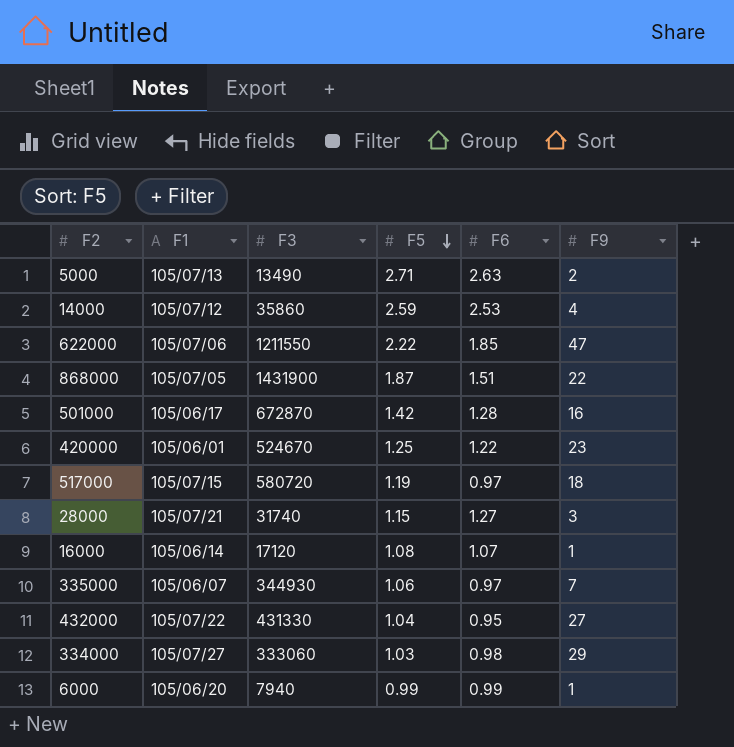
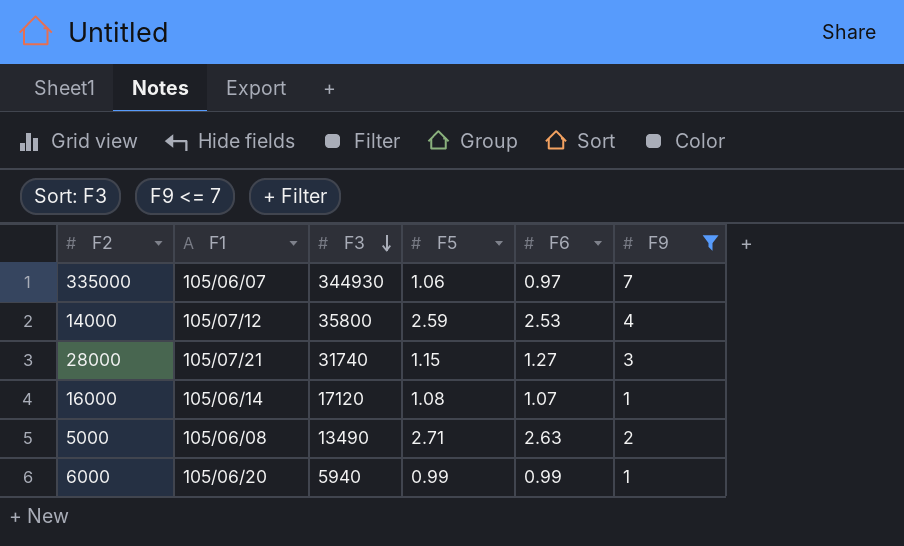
filter: none -> F9 <= 7
row order: F5 descending -> F3 descending
14000 | F3: 35860 -> 35800
5000 | F1: 105/07/13 -> 105/06/08
6000 | F3: 7940 -> 5940

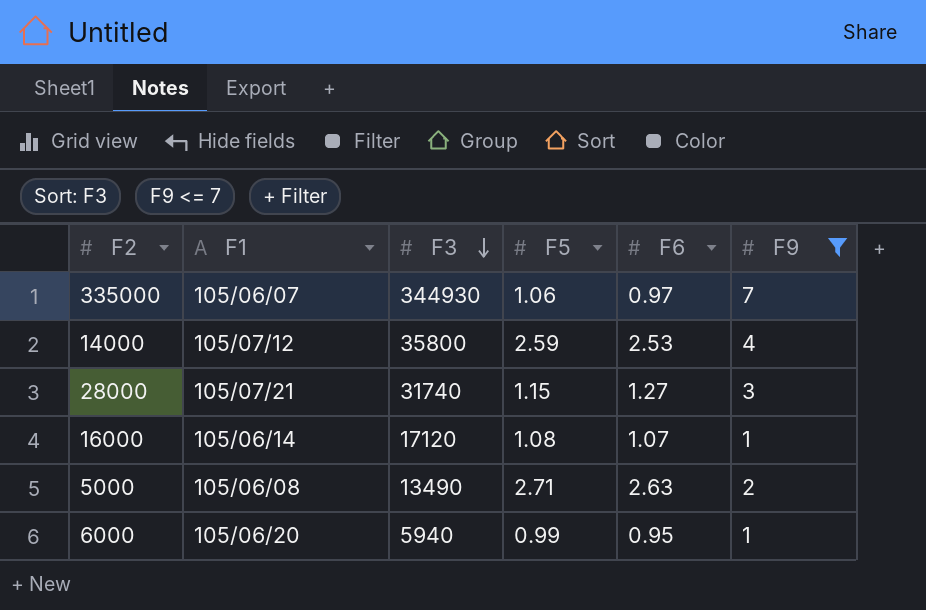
6000 | F6: 0.99 -> 0.95

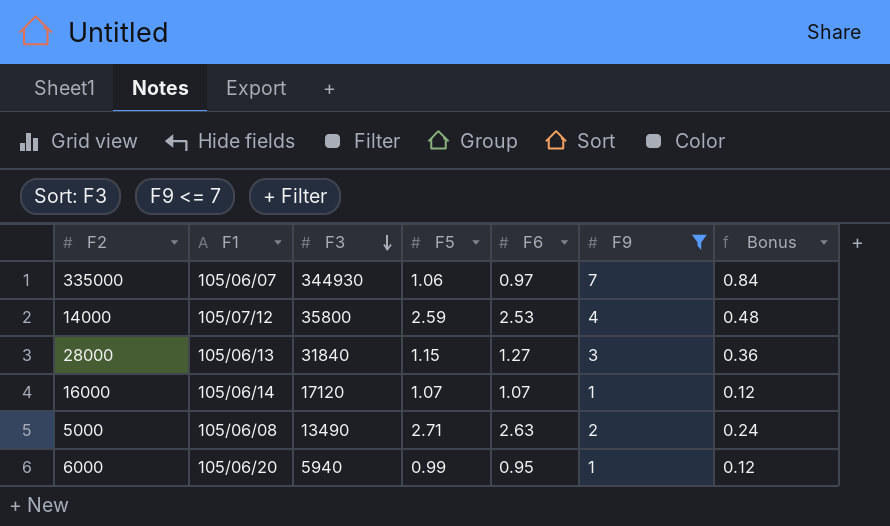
column Bonus | formula: none -> [F9] * 0.12
28000 | F1: 105/07/21 -> 105/06/13
28000 | F3: 31740 -> 31840
16000 | F5: 1.08 -> 1.07

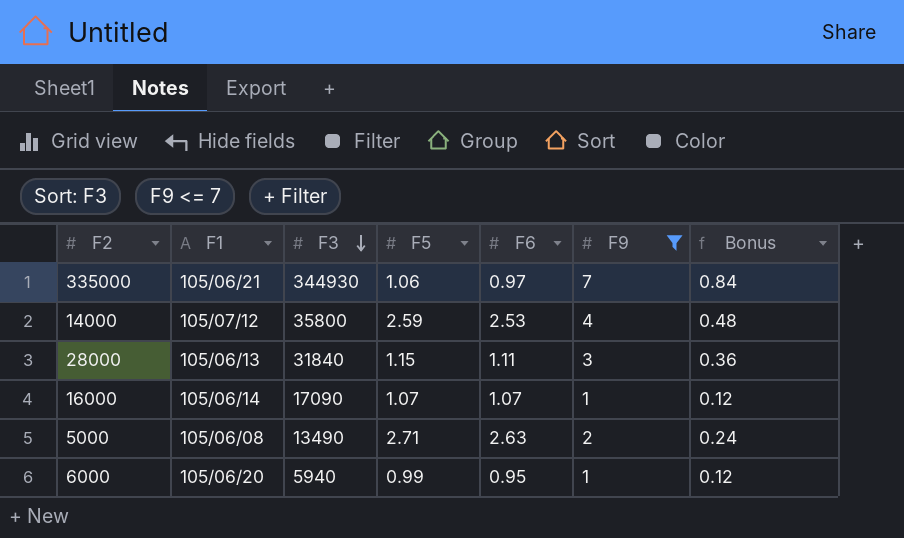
335000 | F1: 105/06/07 -> 105/06/21
28000 | F6: 1.27 -> 1.11
16000 | F3: 17120 -> 17090

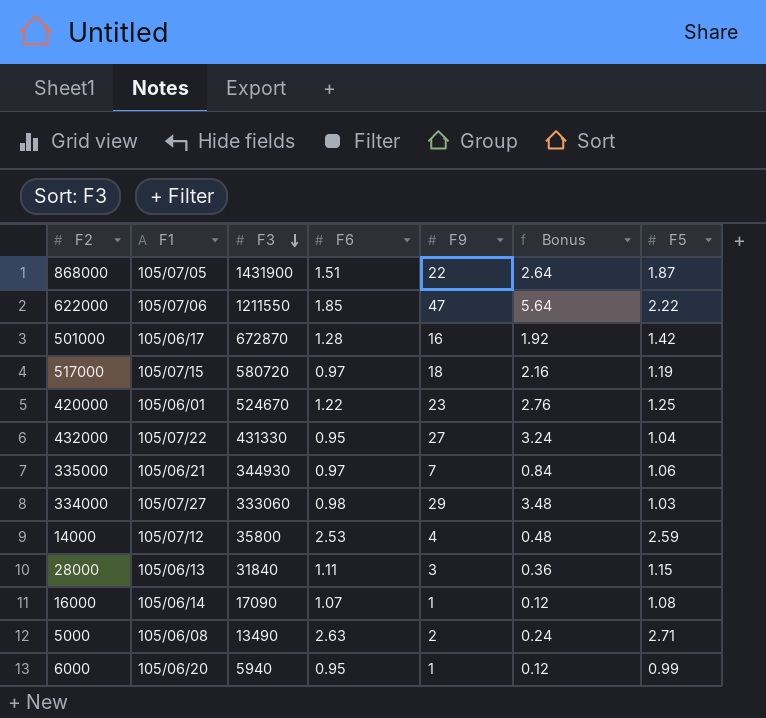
filter: F9 <= 7 -> none
column F5 | position: 4 -> 7
16000 | F5: 1.07 -> 1.08

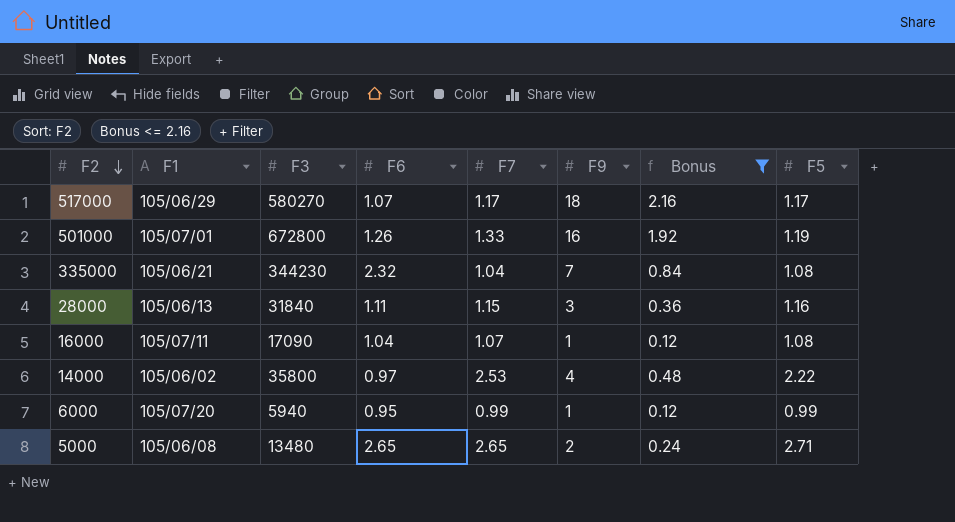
filter: none -> Bonus <= 2.16
row order: F3 descending -> F2 descending
column F7 | position: none -> 5
517000 | F1: 105/07/15 -> 105/06/29
517000 | F3: 580720 -> 580270
517000 | F6: 0.97 -> 1.07
517000 | F5: 1.19 -> 1.17
501000 | F1: 105/06/17 -> 105/07/01
501000 | F3: 672870 -> 672800
501000 | F6: 1.28 -> 1.26
501000 | F5: 1.42 -> 1.19
335000 | F3: 344930 -> 344230
335000 | F6: 0.97 -> 2.32
335000 | F5: 1.06 -> 1.08
28000 | F5: 1.15 -> 1.16
16000 | F1: 105/06/14 -> 105/07/11
16000 | F6: 1.07 -> 1.04
14000 | F1: 105/07/12 -> 105/06/02
14000 | F6: 2.53 -> 0.97
14000 | F5: 2.59 -> 2.22
6000 | F1: 105/06/20 -> 105/07/20
5000 | F3: 13490 -> 13480
5000 | F6: 2.63 -> 2.65

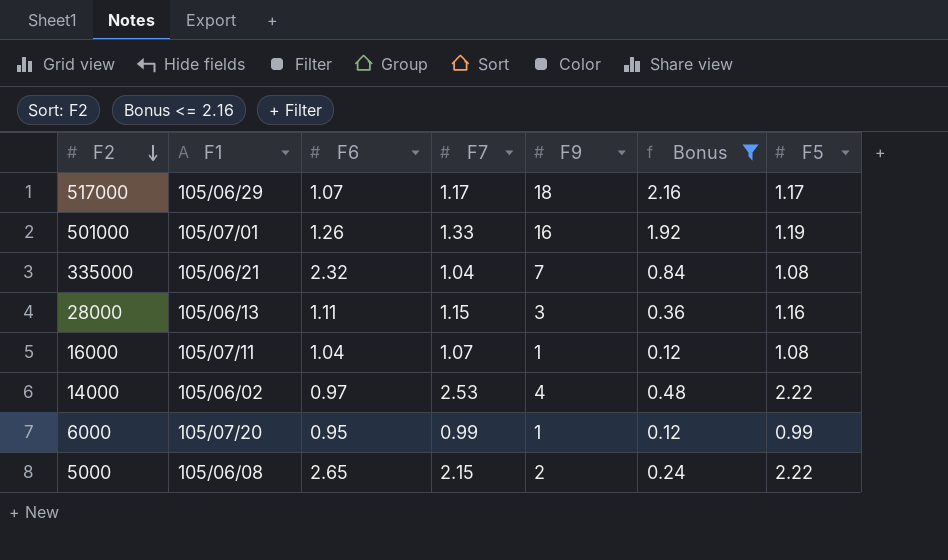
column F3 | position: 3 -> none
5000 | F7: 2.65 -> 2.15
5000 | F5: 2.71 -> 2.22

